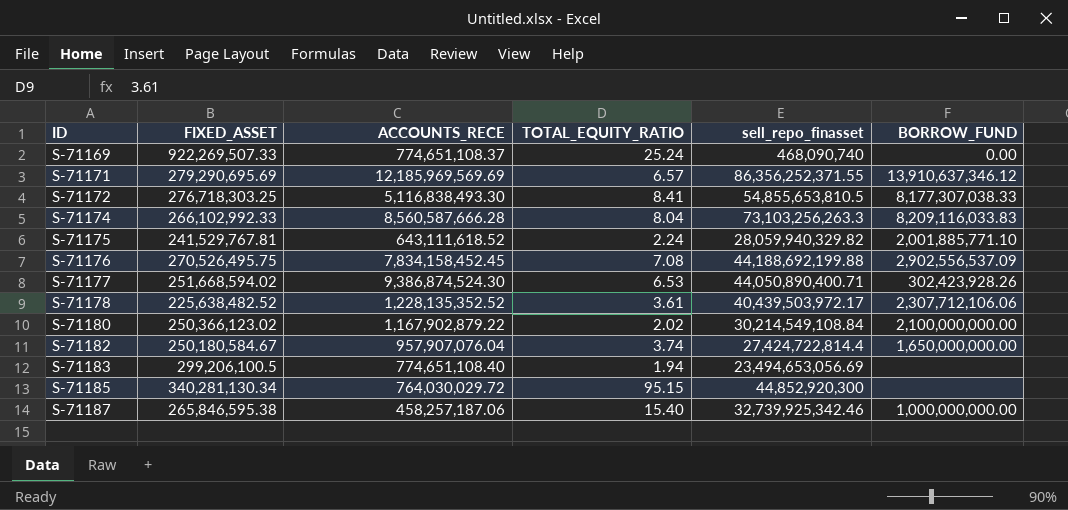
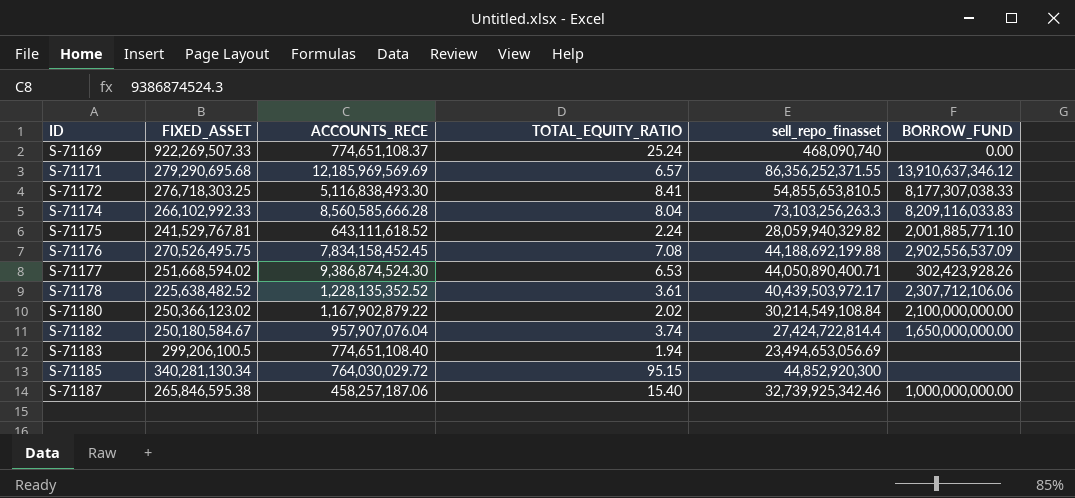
S-71171 | FIXED_ASSET: 279,290,695.69 -> 279,290,695.68
S-71174 | ACCOUNTS_RECE: 8,560,587,666.28 -> 8,560,585,666.28

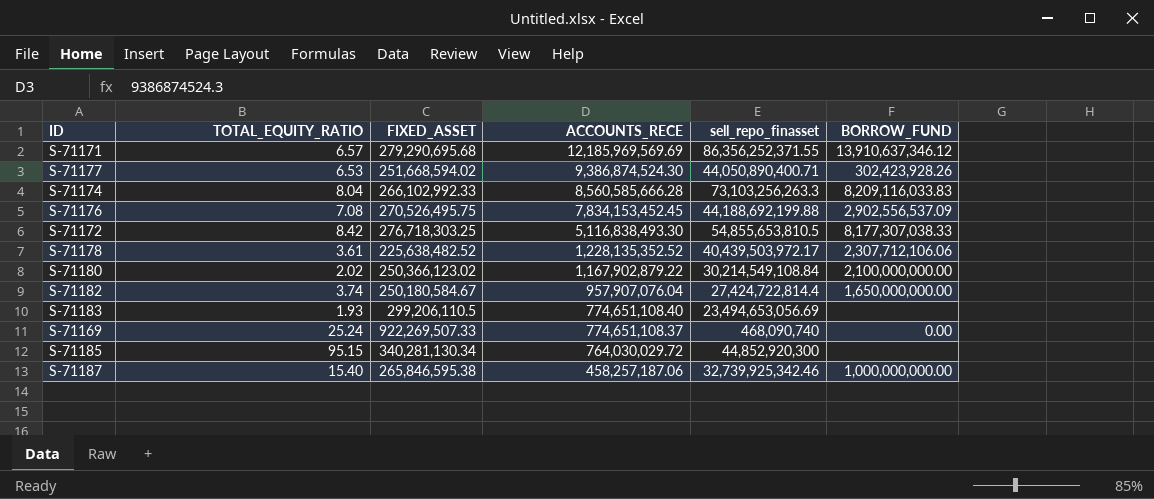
row order: ID ascending -> ACCOUNTS_RECE descending
column TOTAL_EQUITY_RATIO | position: 4 -> 2
row S-71175: 241,529,767.81 | 643,111,618.52 | 2.24 | 28,059,940,329.82 | 2,001,885,771.10 -> none
S-71176 | ACCOUNTS_RECE: 7,834,158,452.45 -> 7,834,153,452.45
S-71172 | TOTAL_EQUITY_RATIO: 8.41 -> 8.42
S-71183 | TOTAL_EQUITY_RATIO: 1.94 -> 1.93
S-71183 | FIXED_ASSET: 299,206,100.5 -> 299,206,110.5

